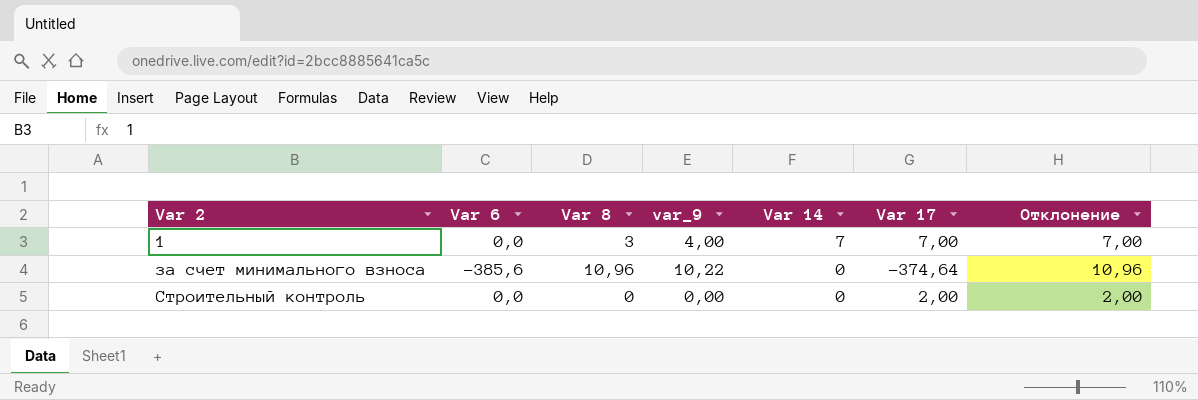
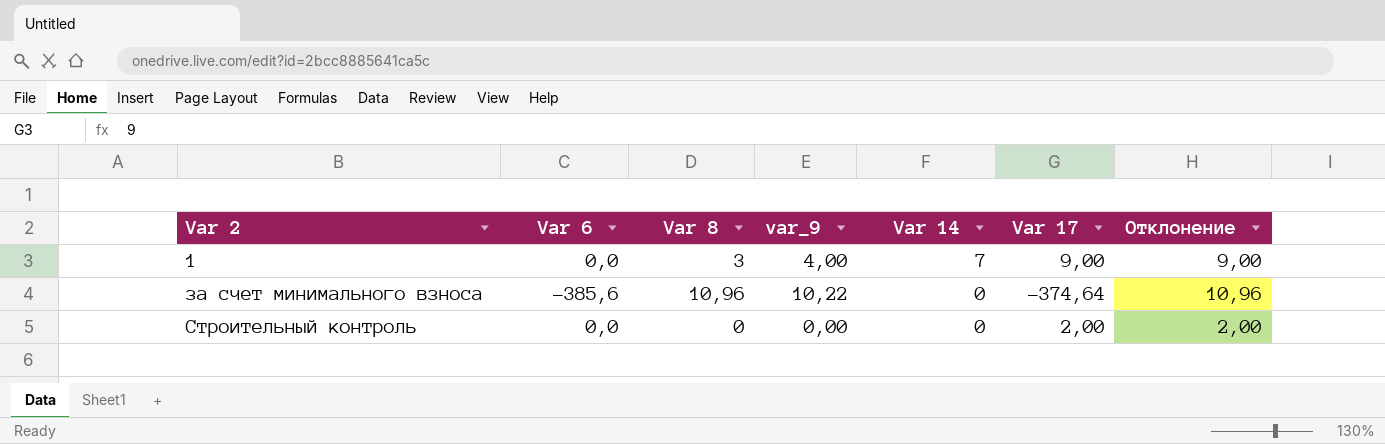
1 | Var 17: 7,00 -> 9,00
1 | Отклонение: 7,00 -> 9,00

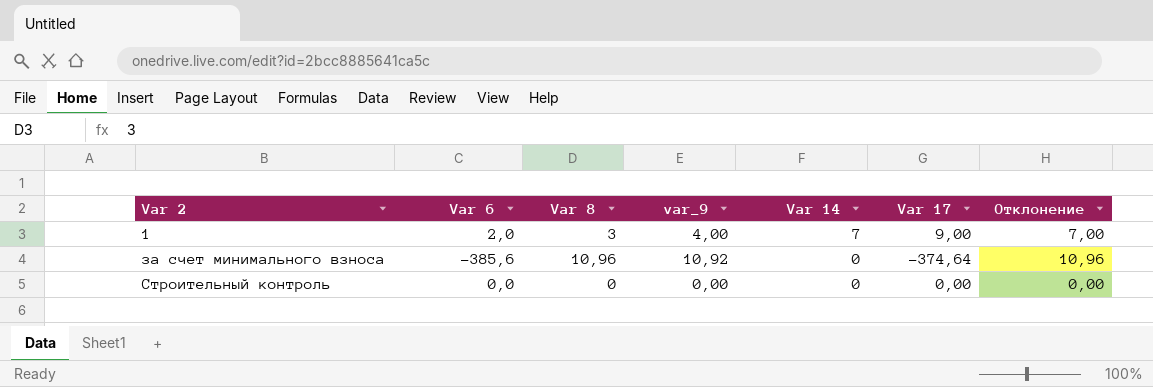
1 | Var 6: 0,0 -> 2,0
1 | Отклонение: 9,00 -> 7,00
за счет минимального взноса | var_9: 10,22 -> 10,92
Строительный контроль | Var 17: 2,00 -> 0,00
Строительный контроль | Отклонение: 2,00 -> 0,00

